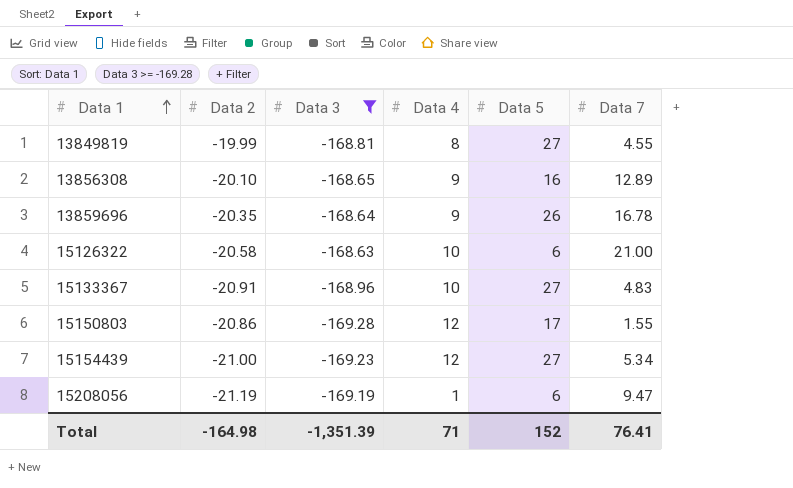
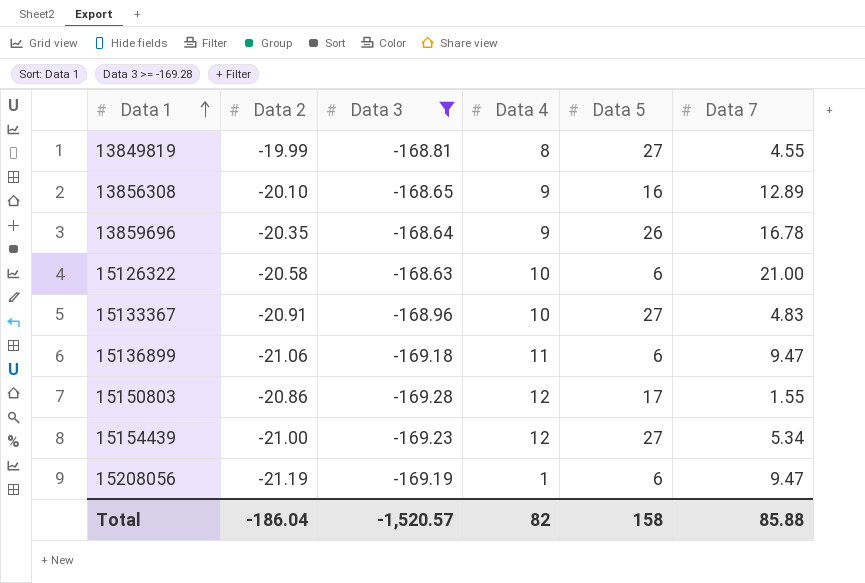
row 15136899: none -> -21.06 | -169.18 | 11 | 6 | 9.47
Total | Data 2: -164.98 -> -186.04
Total | Data 3: -1,351.39 -> -1,520.57
Total | Data 4: 71 -> 82
Total | Data 5: 152 -> 158
Total | Data 7: 76.41 -> 85.88

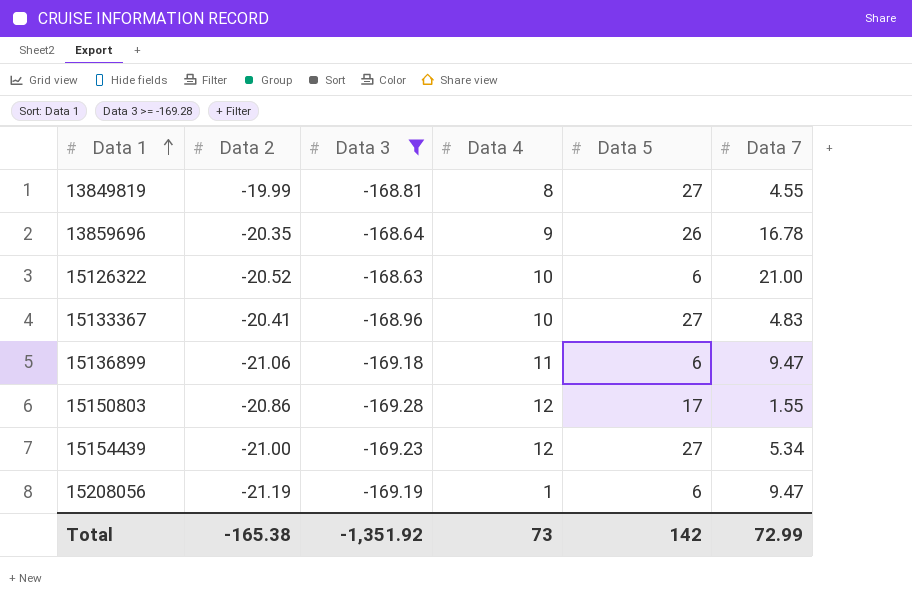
row 13856308: -20.10 | -168.65 | 9 | 16 | 12.89 -> none
15126322 | Data 2: -20.58 -> -20.52
15133367 | Data 2: -20.91 -> -20.41
Total | Data 2: -186.04 -> -165.38
Total | Data 3: -1,520.57 -> -1,351.92
Total | Data 4: 82 -> 73
Total | Data 5: 158 -> 142
Total | Data 7: 85.88 -> 72.99

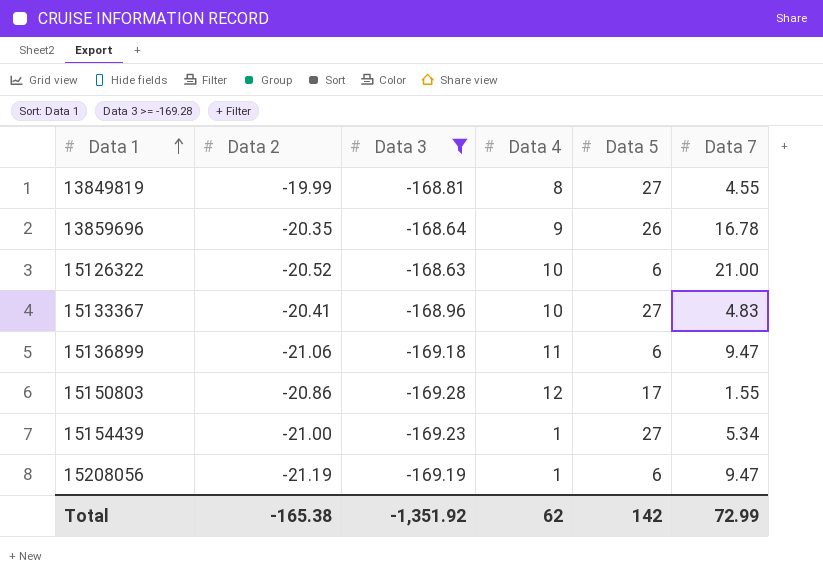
15154439 | Data 4: 12 -> 1
Total | Data 4: 73 -> 62

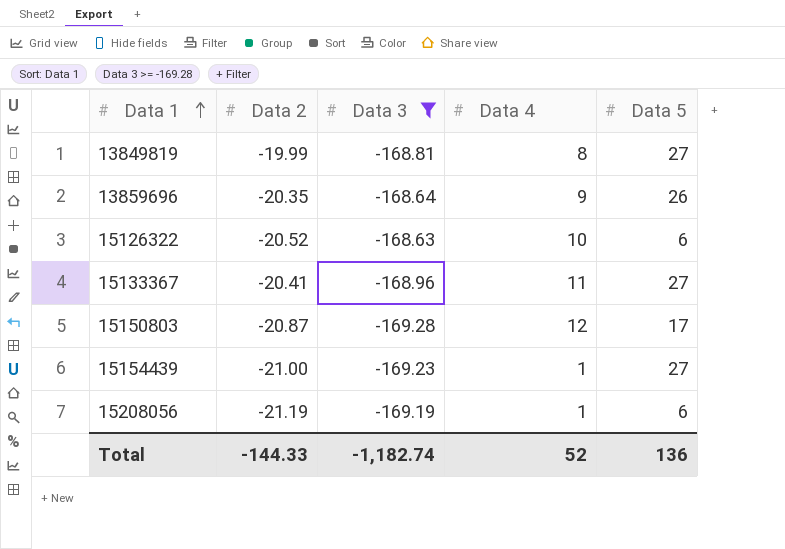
column Data 7 | position: 6 -> none
row 15136899: -21.06 | -169.18 | 11 | 6 | 9.47 -> none
15133367 | Data 4: 10 -> 11
15150803 | Data 2: -20.86 -> -20.87
Total | Data 2: -165.38 -> -144.33
Total | Data 3: -1,351.92 -> -1,182.74
Total | Data 4: 62 -> 52
Total | Data 5: 142 -> 136

